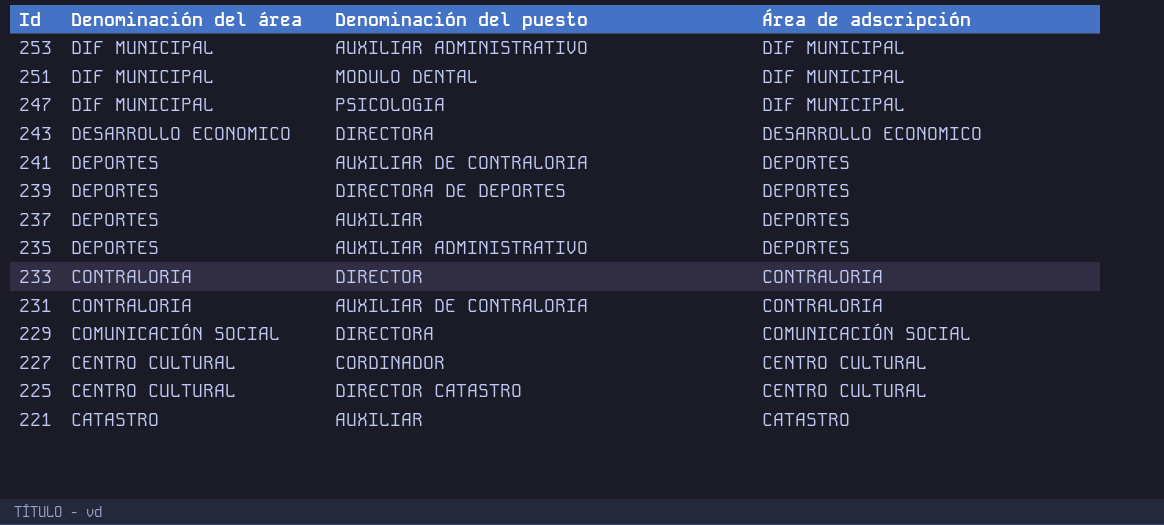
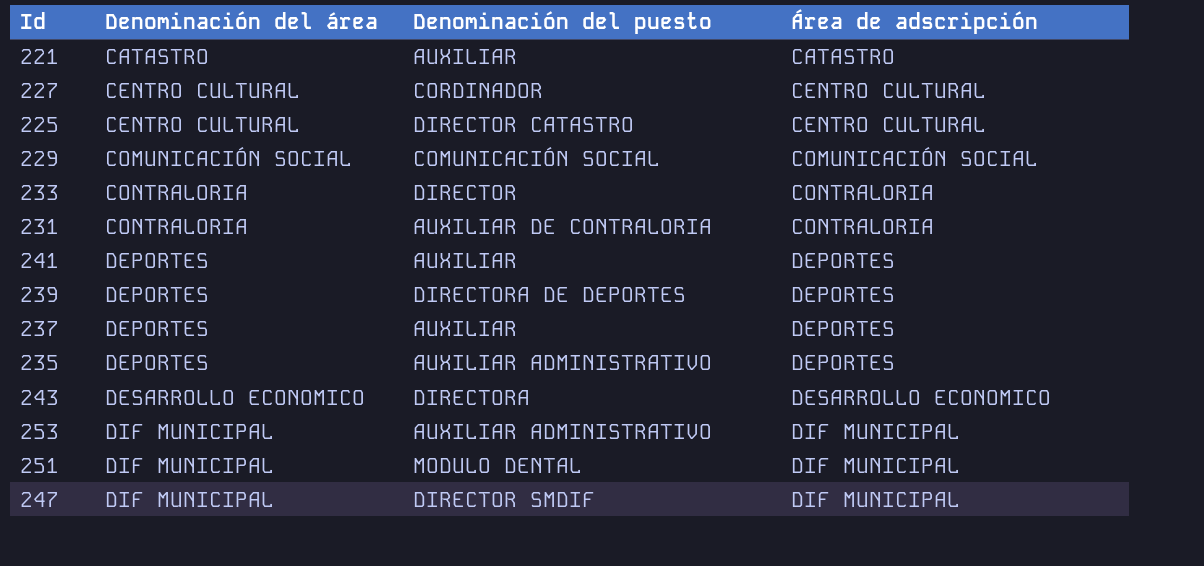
row order: Id descending -> Denominación del área ascending
229 | Denominación del puesto: DIRECTORA -> COMUNICACIÓN SOCIAL
241 | Denominación del puesto: AUXILIAR DE CONTRALORIA -> AUXILIAR
247 | Denominación del puesto: PSICOLOGIA -> DIRECTOR SMDIF

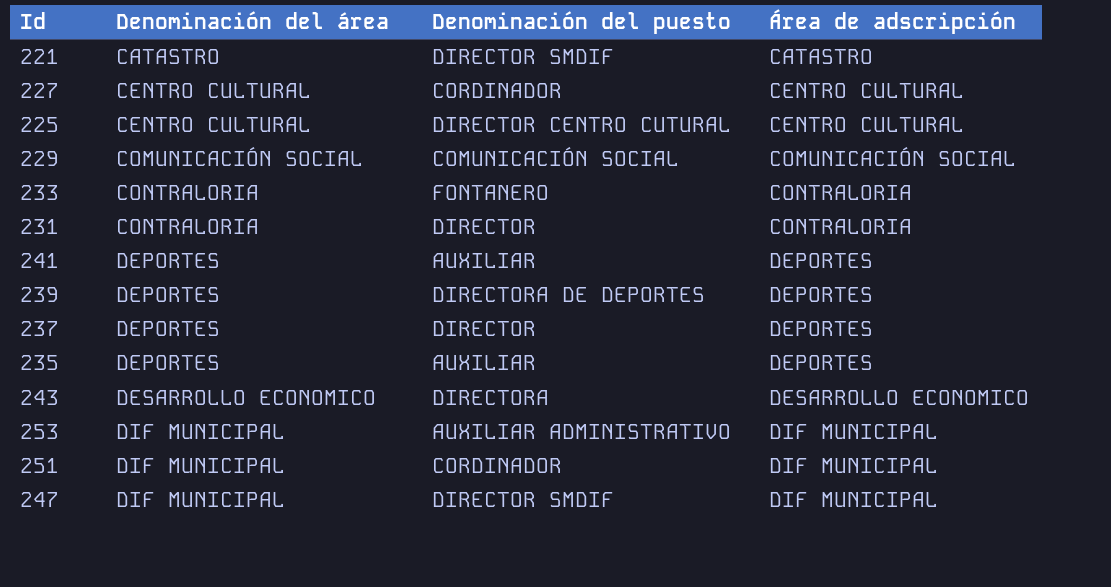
221 | Denominación del puesto: AUXILIAR -> DIRECTOR SMDIF
225 | Denominación del puesto: DIRECTOR CATASTRO -> DIRECTOR CENTRO CUTURAL
233 | Denominación del puesto: DIRECTOR -> FONTANERO
231 | Denominación del puesto: AUXILIAR DE CONTRALORIA -> DIRECTOR
237 | Denominación del puesto: AUXILIAR -> DIRECTOR
235 | Denominación del puesto: AUXILIAR ADMINISTRATIVO -> AUXILIAR
251 | Denominación del puesto: MODULO DENTAL -> CORDINADOR

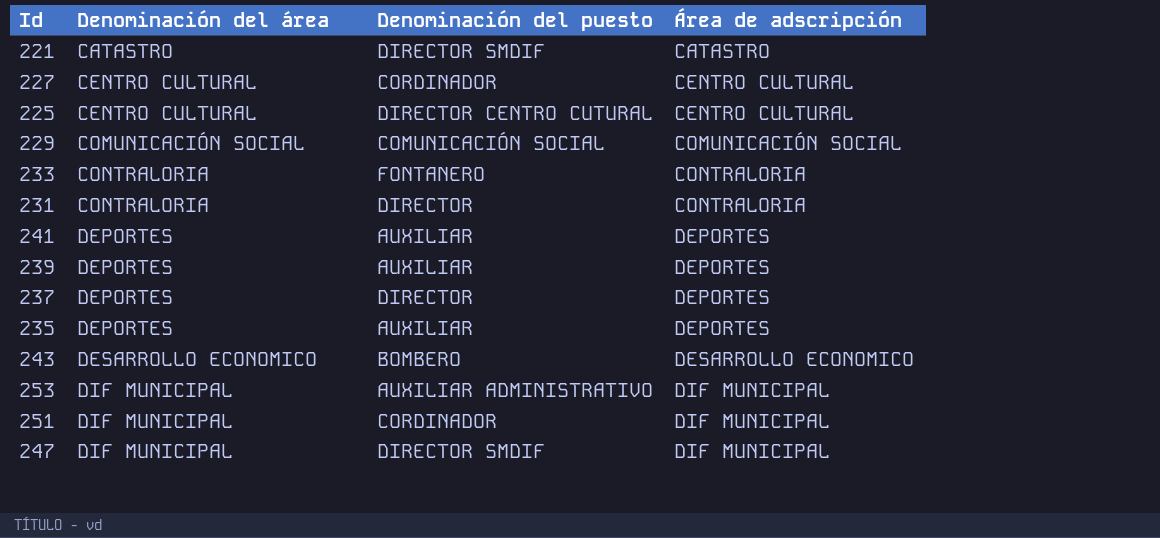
239 | Denominación del puesto: DIRECTORA DE DEPORTES -> AUXILIAR
243 | Denominación del puesto: DIRECTORA -> BOMBERO

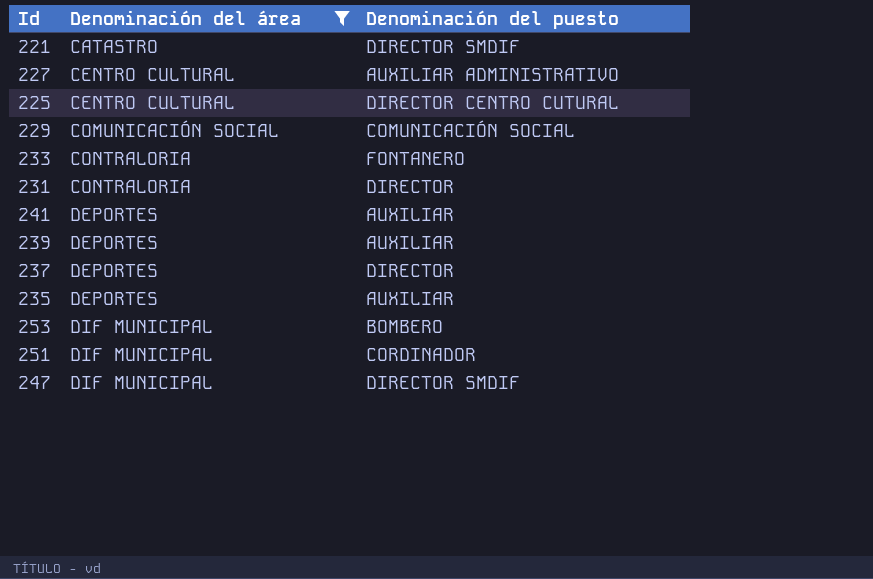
filter: none -> Denominación del área != DESARROLLO ECONOMICO
column Área de adscripción | position: 4 -> none
227 | Denominación del puesto: CORDINADOR -> AUXILIAR ADMINISTRATIVO
253 | Denominación del puesto: AUXILIAR ADMINISTRATIVO -> BOMBERO

